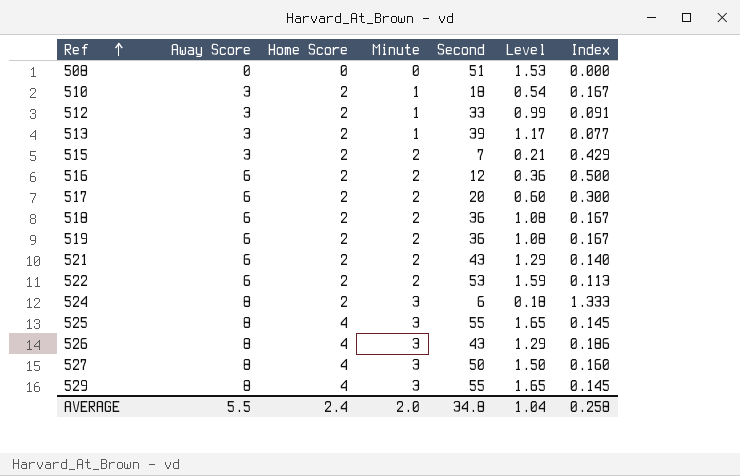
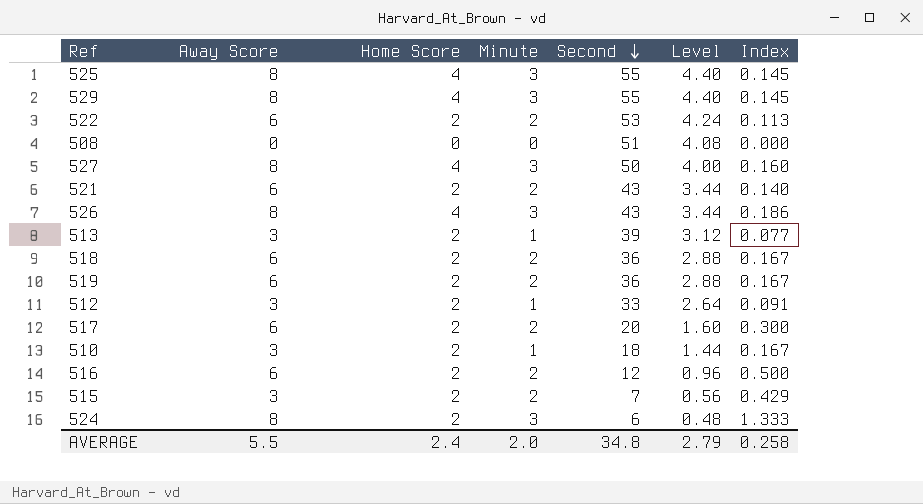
row order: Ref ascending -> Second descending
column Level | formula: [Second] * 0.03 -> [Second] * 0.08
AVERAGE | Level: 1.04 -> 2.79

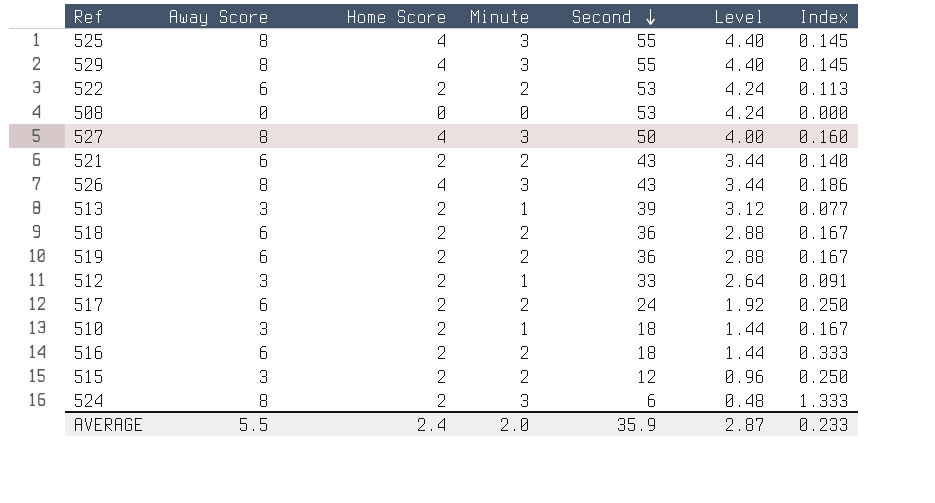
508 | Second: 51 -> 53
508 | Level: 4.08 -> 4.24
517 | Second: 20 -> 24
517 | Level: 1.60 -> 1.92
517 | Index: 0.300 -> 0.250
516 | Second: 12 -> 18
516 | Level: 0.96 -> 1.44
516 | Index: 0.500 -> 0.333
515 | Second: 7 -> 12
515 | Level: 0.56 -> 0.96
515 | Index: 0.429 -> 0.250
AVERAGE | Second: 34.8 -> 35.9
AVERAGE | Level: 2.79 -> 2.87
AVERAGE | Index: 0.258 -> 0.233

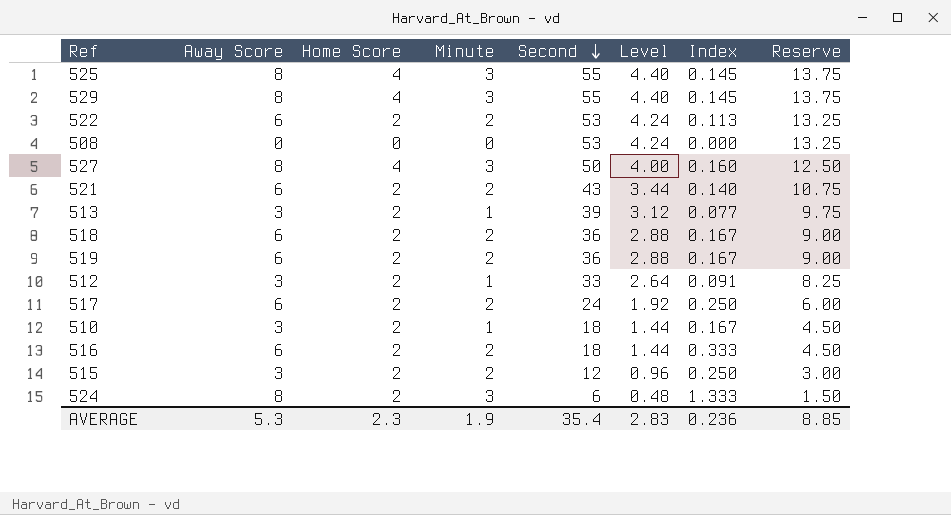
column Reserve | formula: none -> [Second] * 0.25
row 526: 8 | 4 | 3 | 43 | 3.44 | 0.186 -> none
AVERAGE | Away Score: 5.5 -> 5.3
AVERAGE | Home Score: 2.4 -> 2.3
AVERAGE | Minute: 2.0 -> 1.9
AVERAGE | Second: 35.9 -> 35.4
AVERAGE | Level: 2.87 -> 2.83
AVERAGE | Index: 0.233 -> 0.236

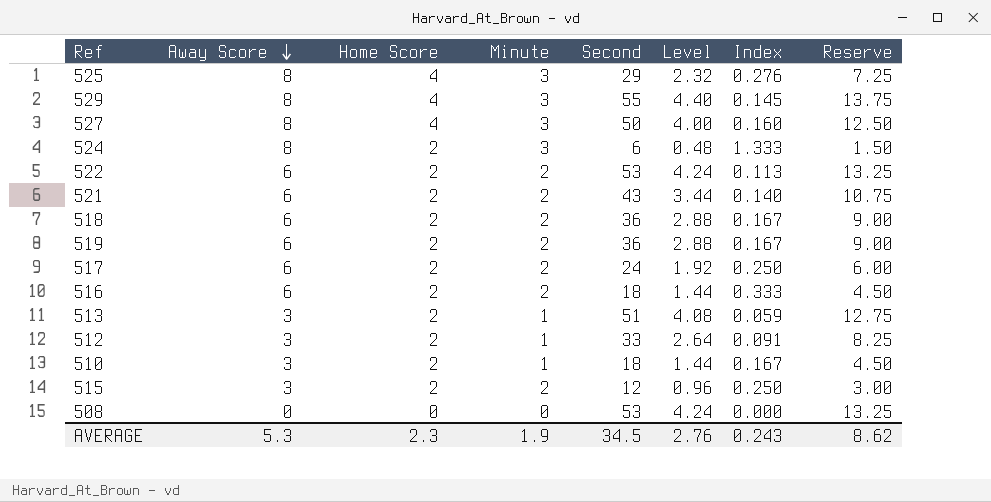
row order: Second descending -> Away Score descending
525 | Second: 55 -> 29
525 | Level: 4.40 -> 2.32
525 | Index: 0.145 -> 0.276
525 | Reserve: 13.75 -> 7.25
513 | Second: 39 -> 51
513 | Level: 3.12 -> 4.08
513 | Index: 0.077 -> 0.059
513 | Reserve: 9.75 -> 12.75
AVERAGE | Second: 35.4 -> 34.5
AVERAGE | Level: 2.83 -> 2.76
AVERAGE | Index: 0.236 -> 0.243
AVERAGE | Reserve: 8.85 -> 8.62

